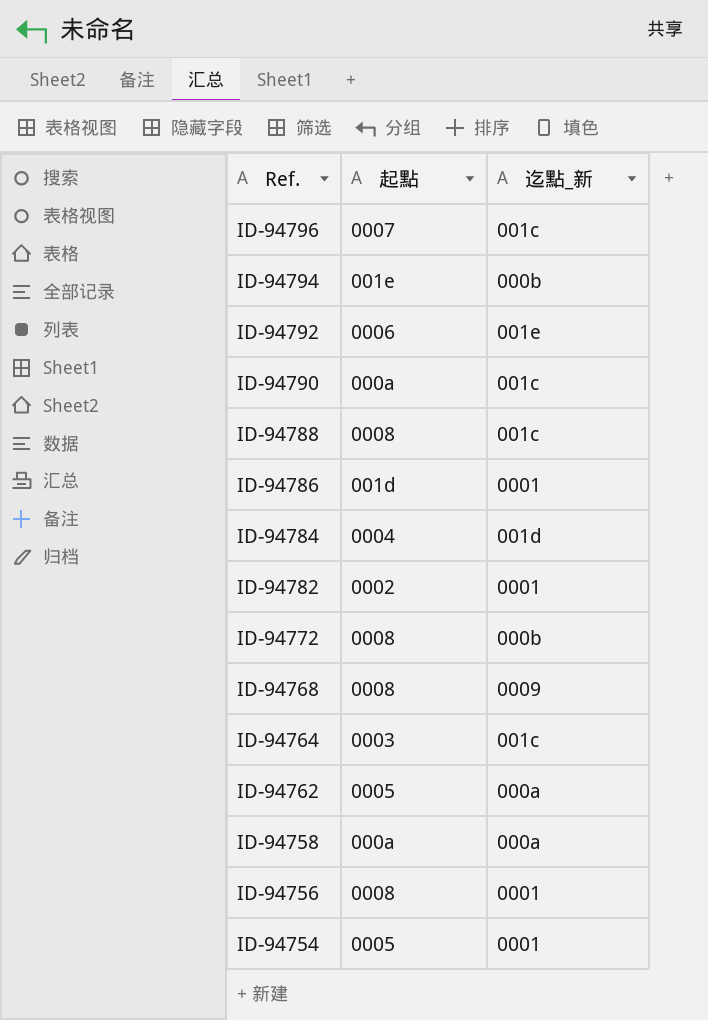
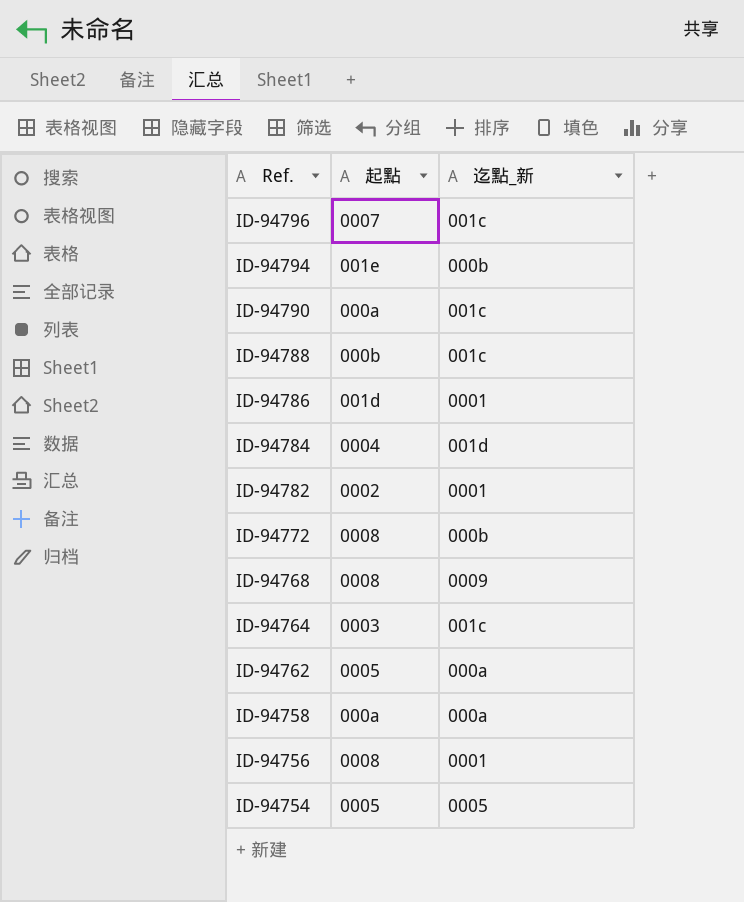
row ID-94792: 0006 | 001e -> none
ID-94788 | 起點: 0008 -> 000b
ID-94754 | 迄點_新: 0001 -> 0005

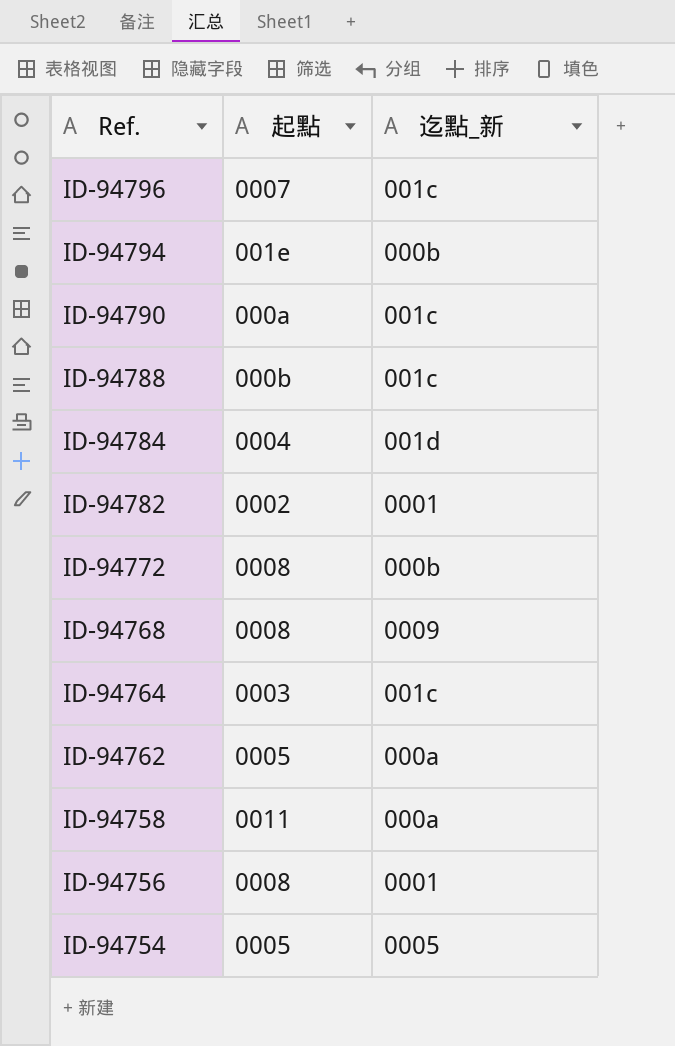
row ID-94786: 001d | 0001 -> none
ID-94758 | 起點: 000a -> 0011

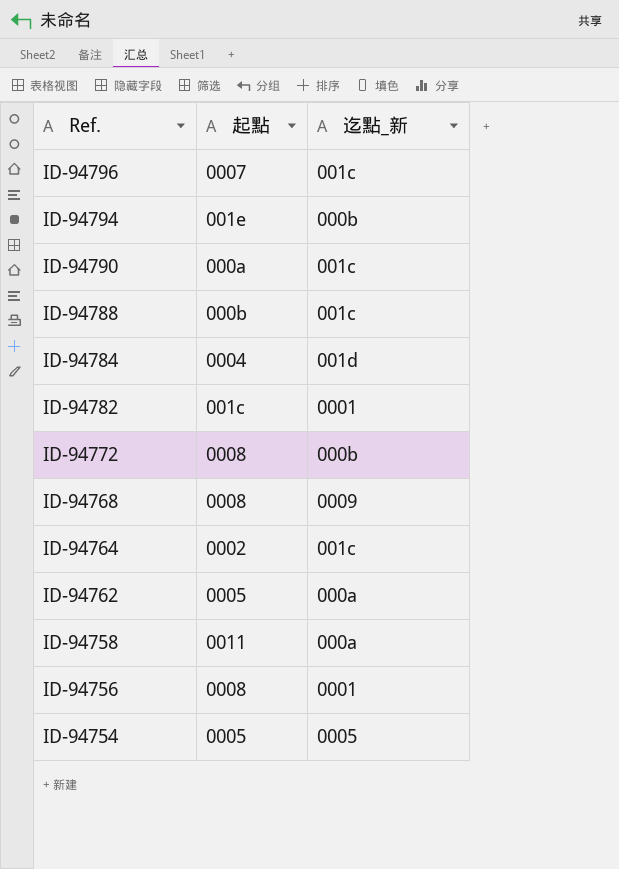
ID-94782 | 起點: 0002 -> 001c
ID-94764 | 起點: 0003 -> 0002

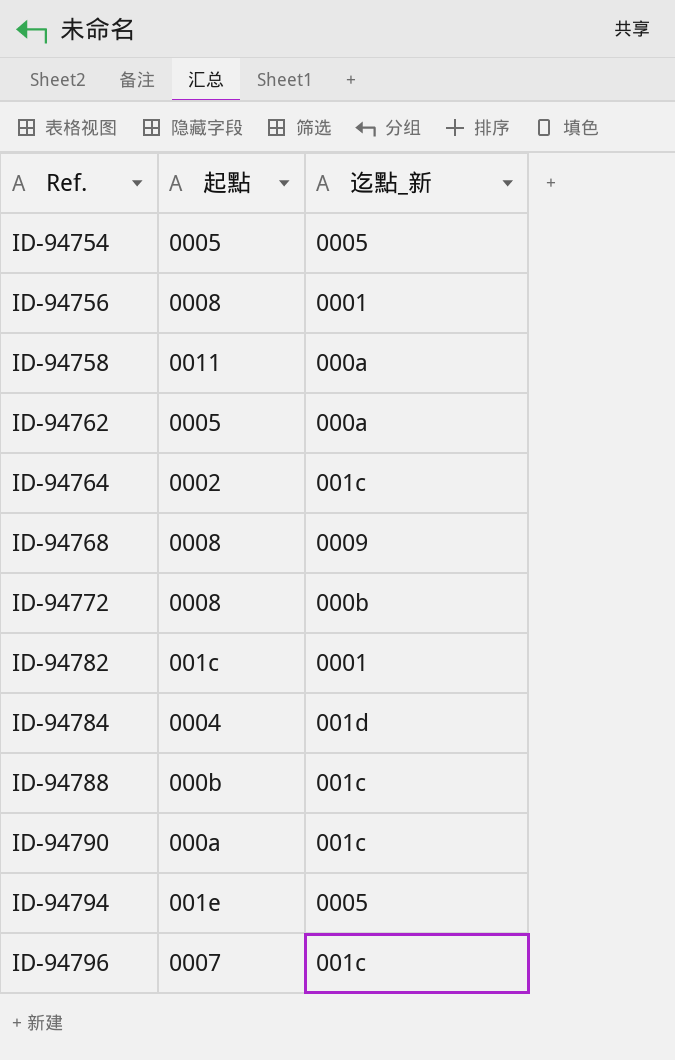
row order: Ref. descending -> Ref. ascending
ID-94794 | 迄點_新: 000b -> 0005

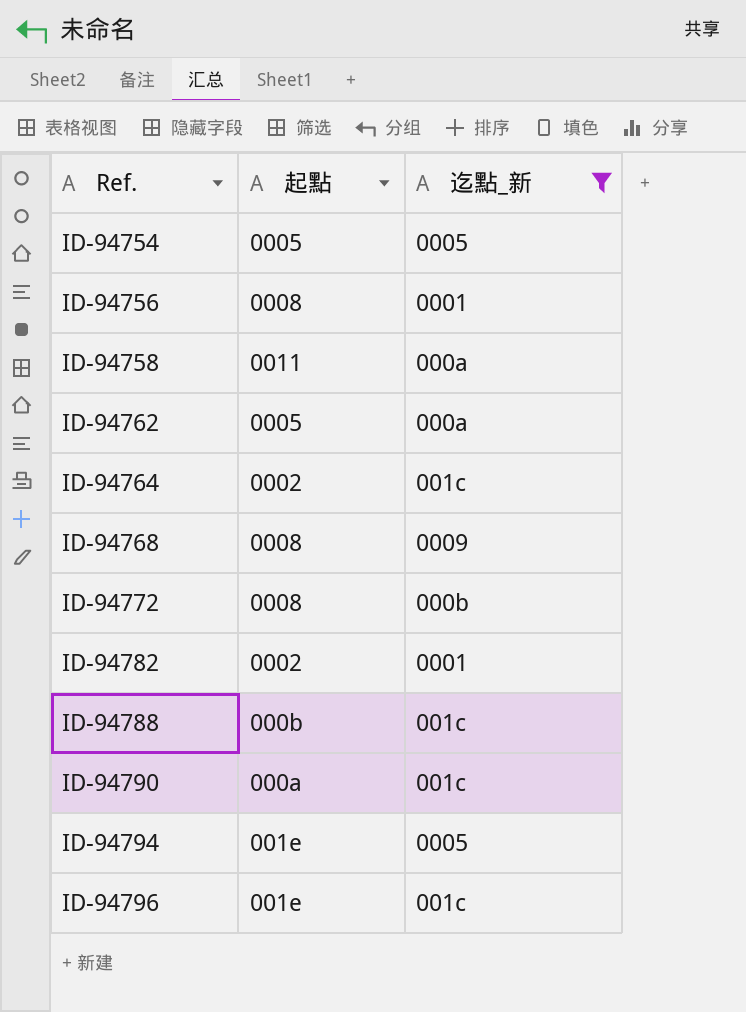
filter: none -> 迄點_新 != 001d
ID-94782 | 起點: 001c -> 0002
ID-94796 | 起點: 0007 -> 001e

